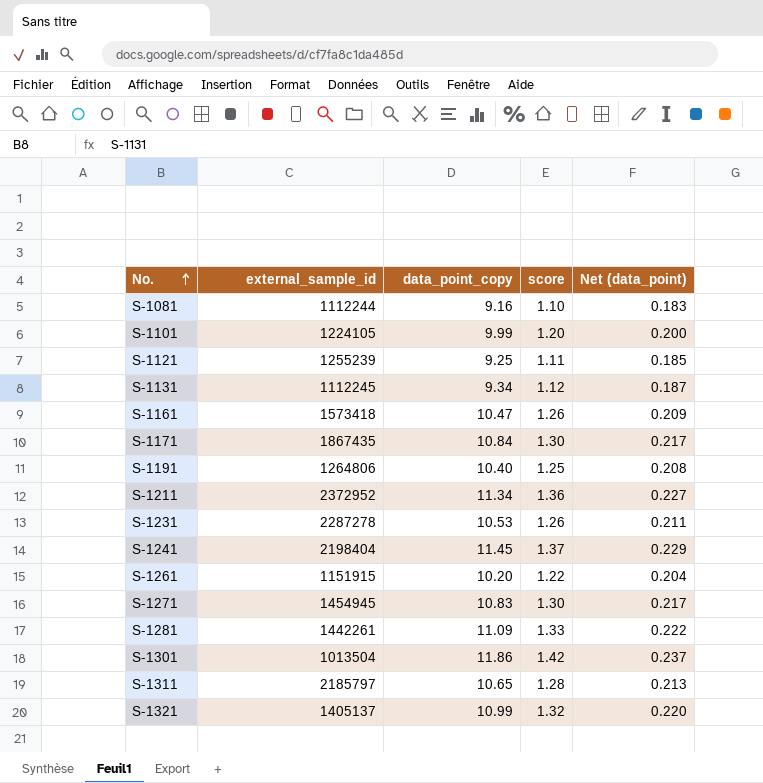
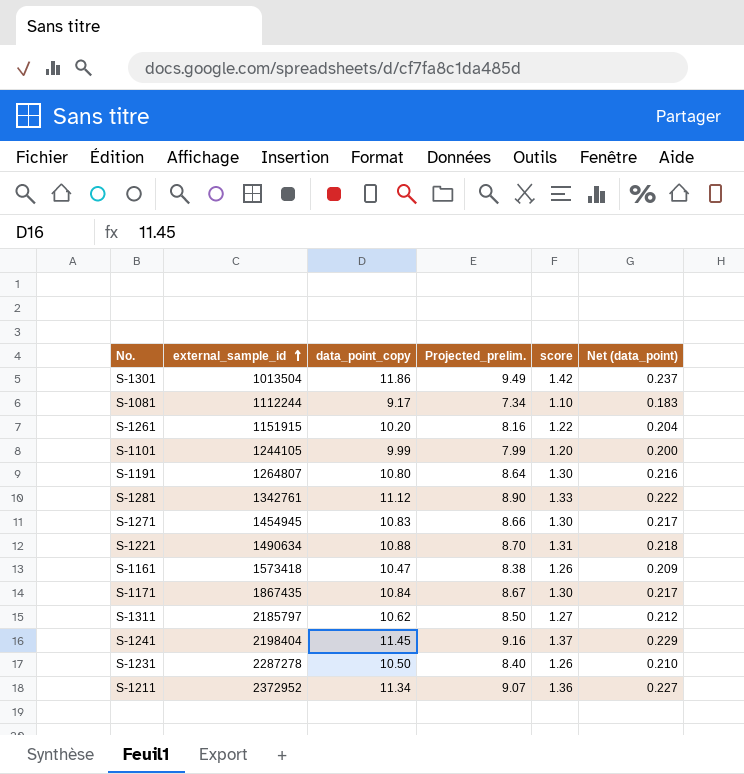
row order: No. ascending -> external_sample_id ascending
column Projected_prelim. | formula: none -> [data_point_copy] * 0.8
row S-1121: 1255239 | 9.25 | 1.11 | 0.185 -> none
row S-1131: 1112245 | 9.34 | 1.12 | 0.187 -> none
row S-1321: 1405137 | 10.99 | 1.32 | 0.220 -> none
S-1081 | data_point_copy: 9.16 -> 9.17
S-1101 | external_sample_id: 1224105 -> 1244105
S-1191 | external_sample_id: 1264806 -> 1264807
S-1191 | data_point_copy: 10.40 -> 10.80
S-1191 | score: 1.25 -> 1.30
S-1191 | Net (data_point): 0.208 -> 0.216
S-1281 | external_sample_id: 1442261 -> 1342761
S-1281 | data_point_copy: 11.09 -> 11.12
row S-1221: none -> 1490634 | 10.88 | 8.70 | 1.31 | 0.218
S-1311 | data_point_copy: 10.65 -> 10.62
S-1311 | score: 1.28 -> 1.27
S-1311 | Net (data_point): 0.213 -> 0.212
S-1231 | data_point_copy: 10.53 -> 10.50
S-1231 | Net (data_point): 0.211 -> 0.210

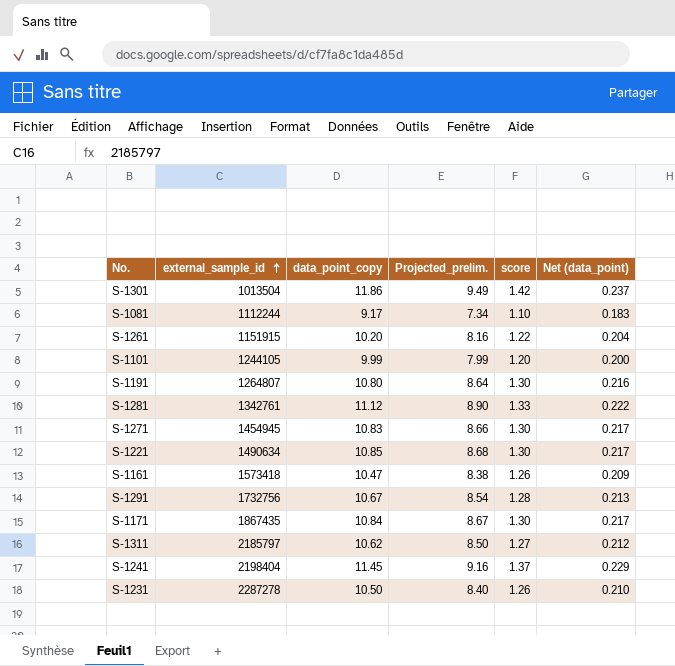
row S-1211: 2372952 | 11.34 | 9.07 | 1.36 | 0.227 -> none
S-1221 | data_point_copy: 10.88 -> 10.85
S-1221 | Projected_prelim.: 8.70 -> 8.68
S-1221 | score: 1.31 -> 1.30
S-1221 | Net (data_point): 0.218 -> 0.217
row S-1291: none -> 1732756 | 10.67 | 8.54 | 1.28 | 0.213

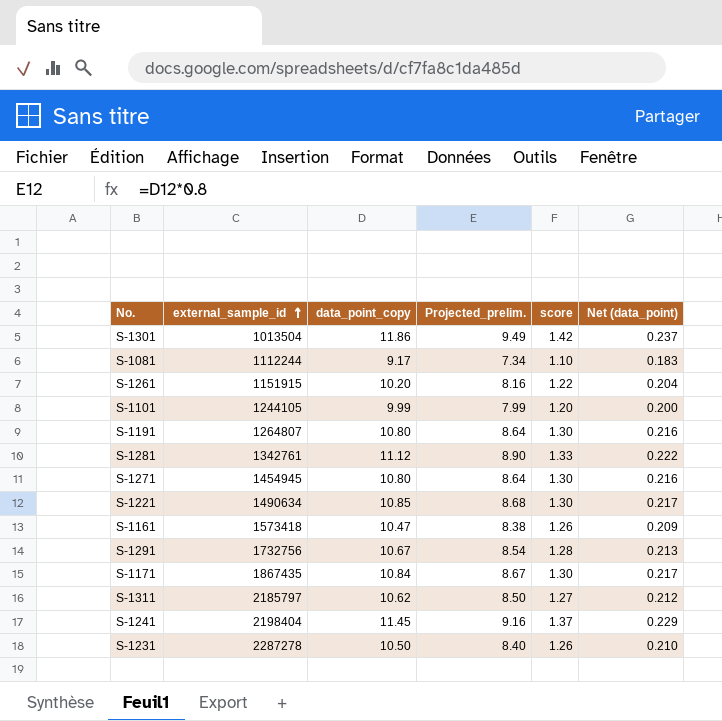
S-1271 | data_point_copy: 10.83 -> 10.80
S-1271 | Projected_prelim.: 8.66 -> 8.64
S-1271 | Net (data_point): 0.217 -> 0.216

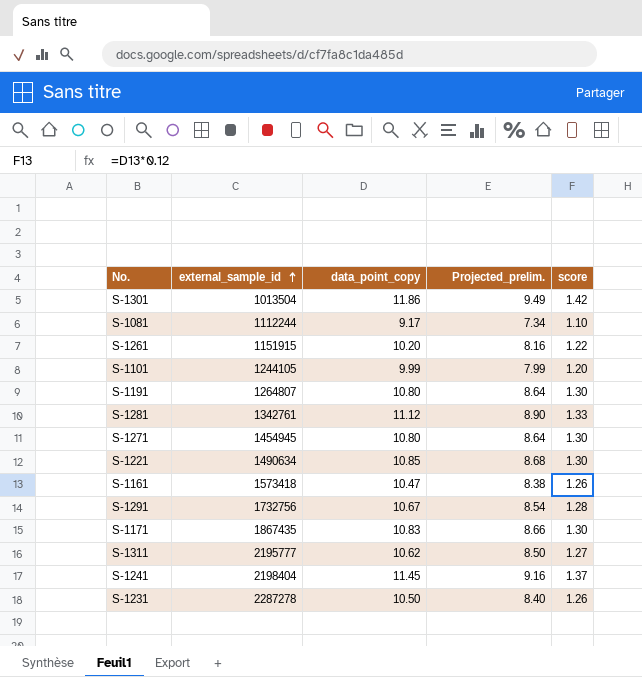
column Net (data_point) | formula: [data_point_copy] * 0.02 -> none
S-1171 | data_point_copy: 10.84 -> 10.83
S-1171 | Projected_prelim.: 8.67 -> 8.66
S-1311 | external_sample_id: 2185797 -> 2195777

